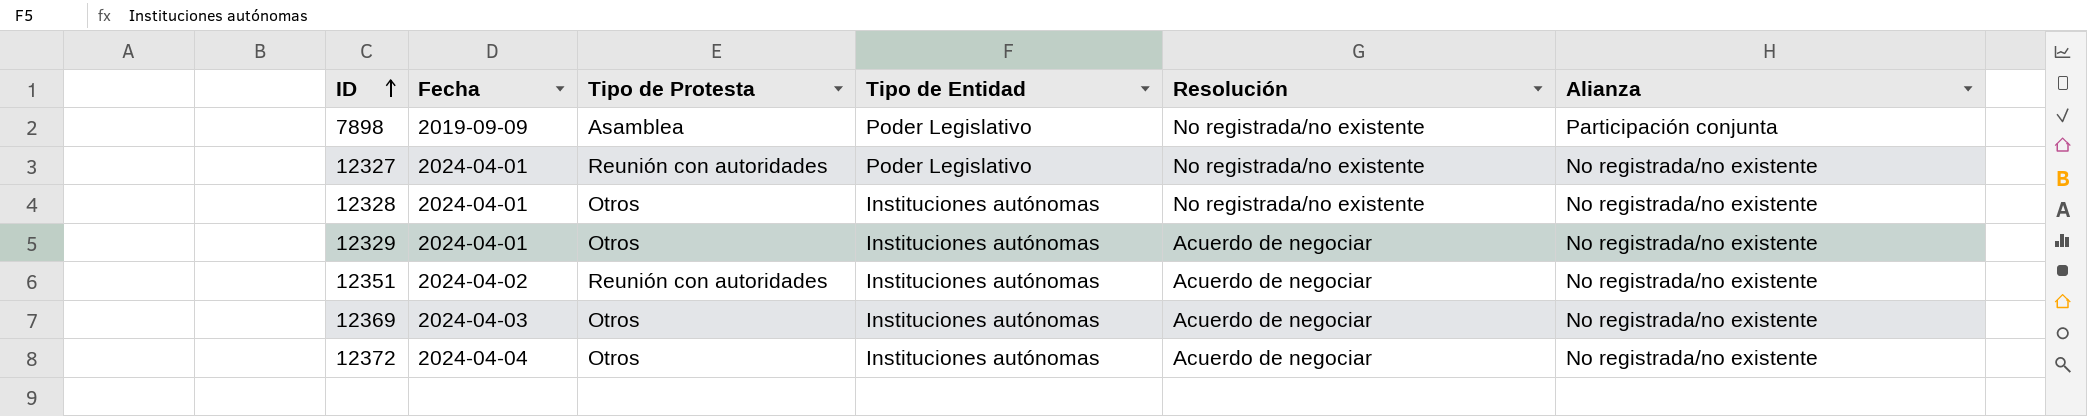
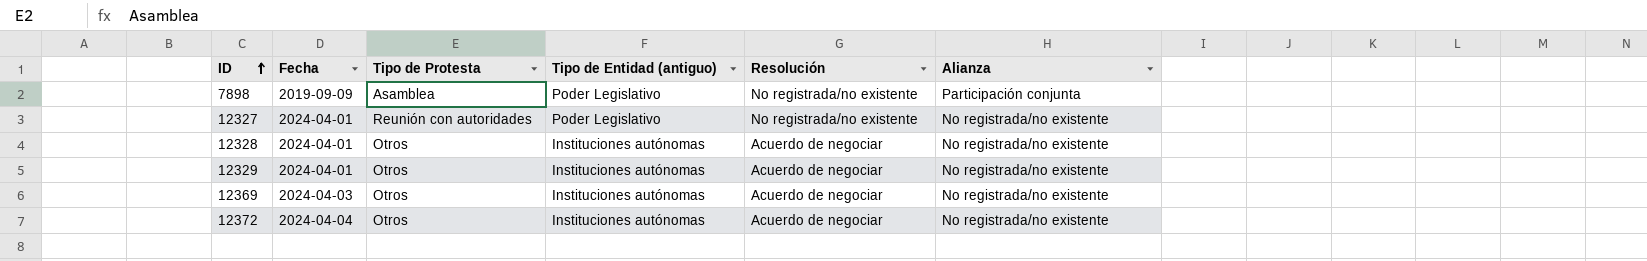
column name: Tipo de Entidad -> Tipo de Entidad (antiguo)
row 12351: 2024-04-02 | Reunión con autoridades | Instituciones autónomas | Acuerdo de negociar | No registrada/no existente -> none
12328 | Resolución: No registrada/no existente -> Acuerdo de negociar

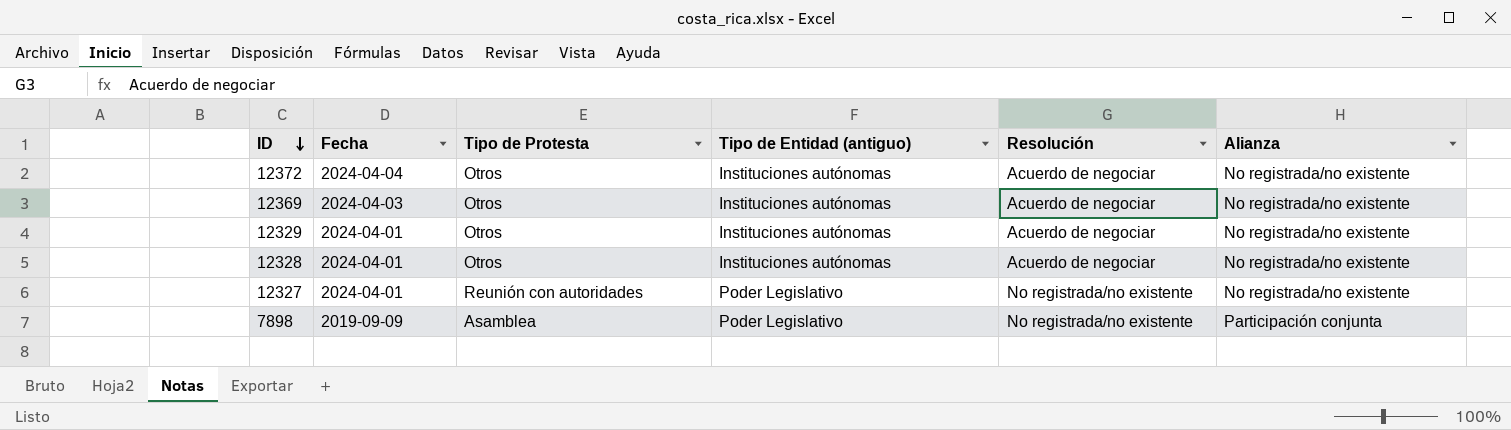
row order: ID ascending -> ID descending

